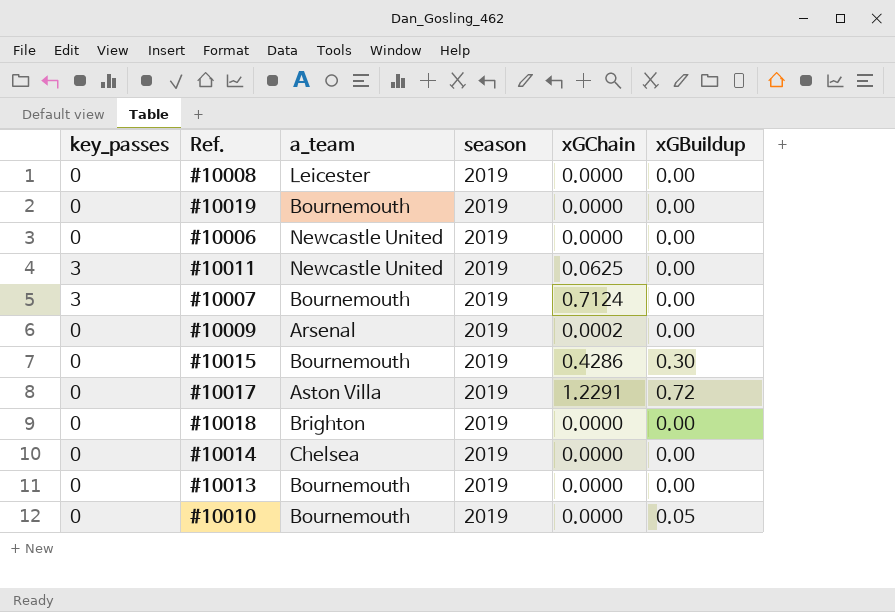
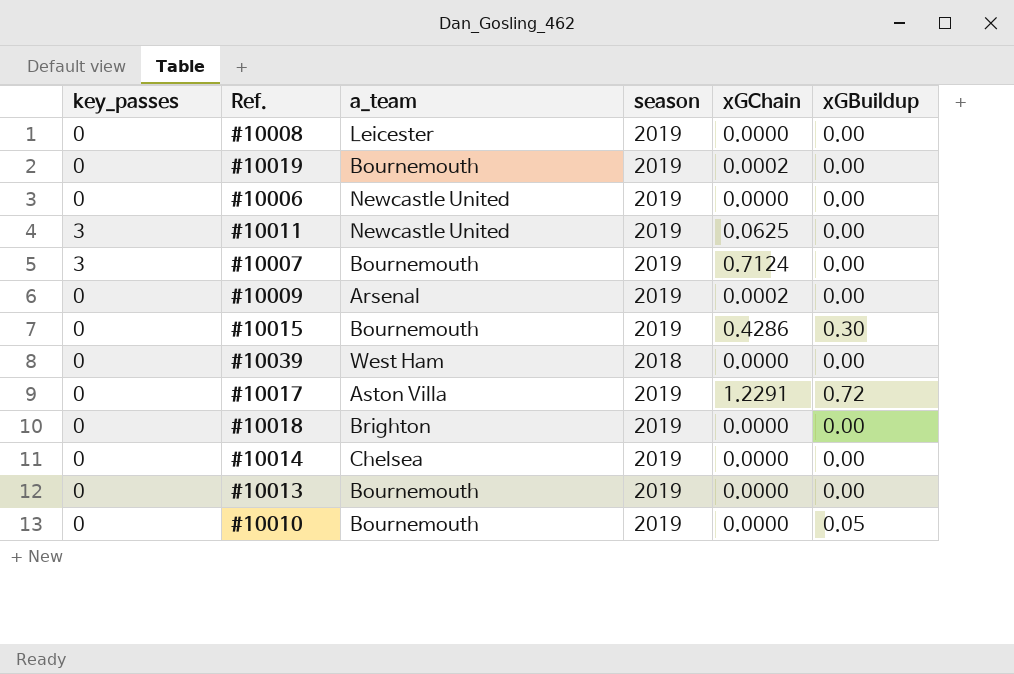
#10019 | xGChain: 0.0000 -> 0.0002
row #10039: none -> 0 | West Ham | 2018 | 0.0000 | 0.00

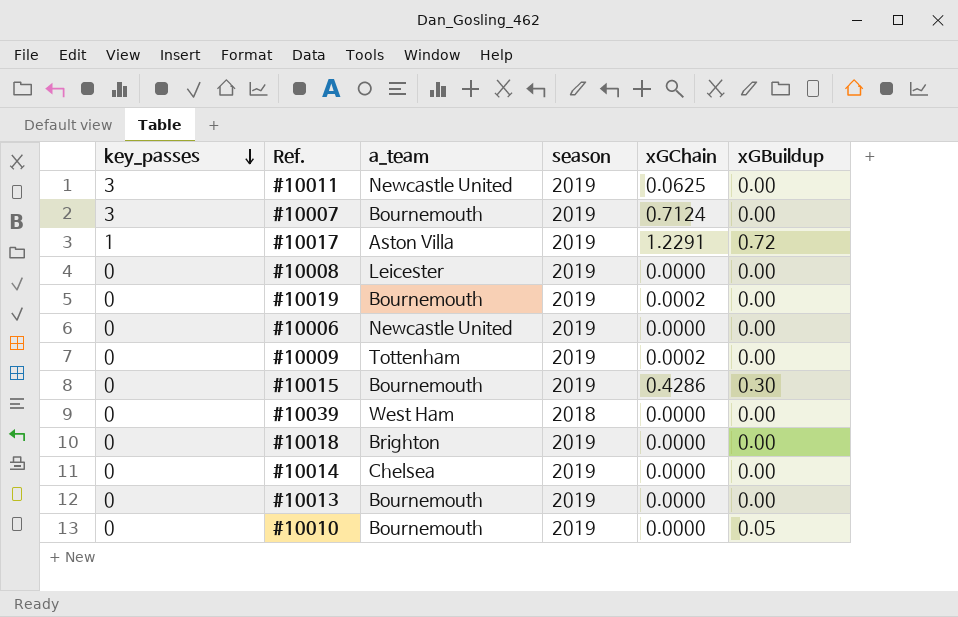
row order: none -> key_passes descending
#10017 | key_passes: 0 -> 1
#10009 | a_team: Arsenal -> Tottenham

